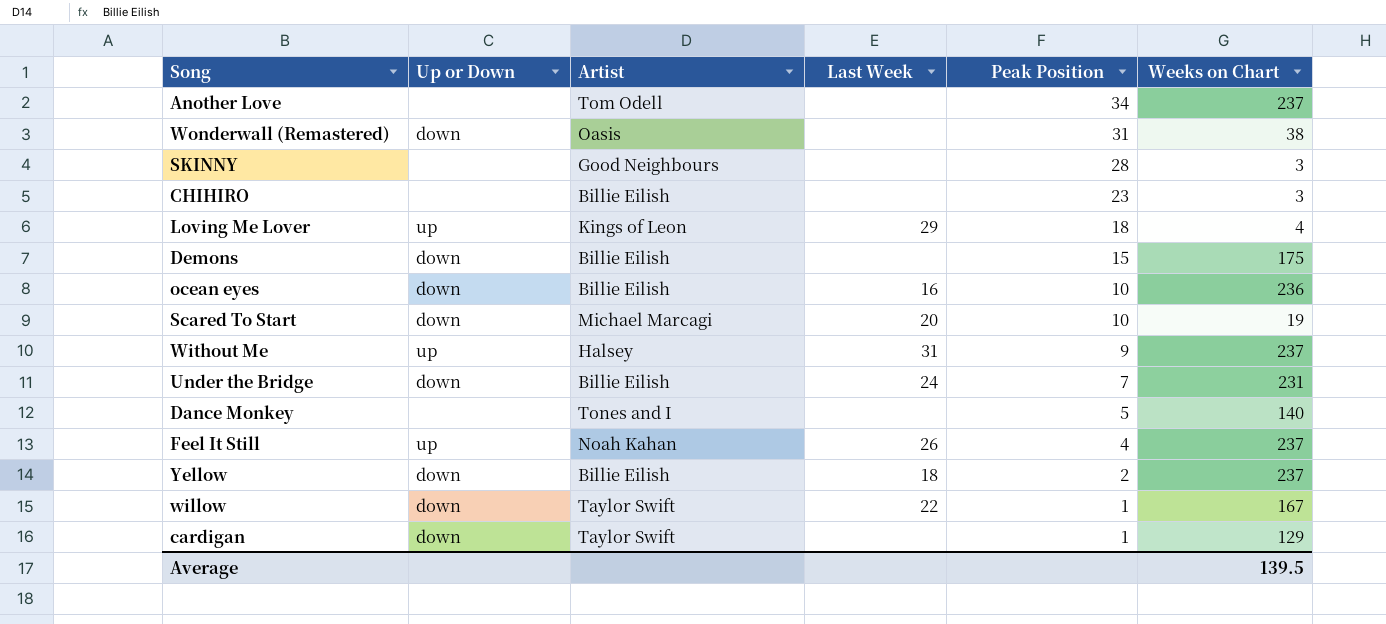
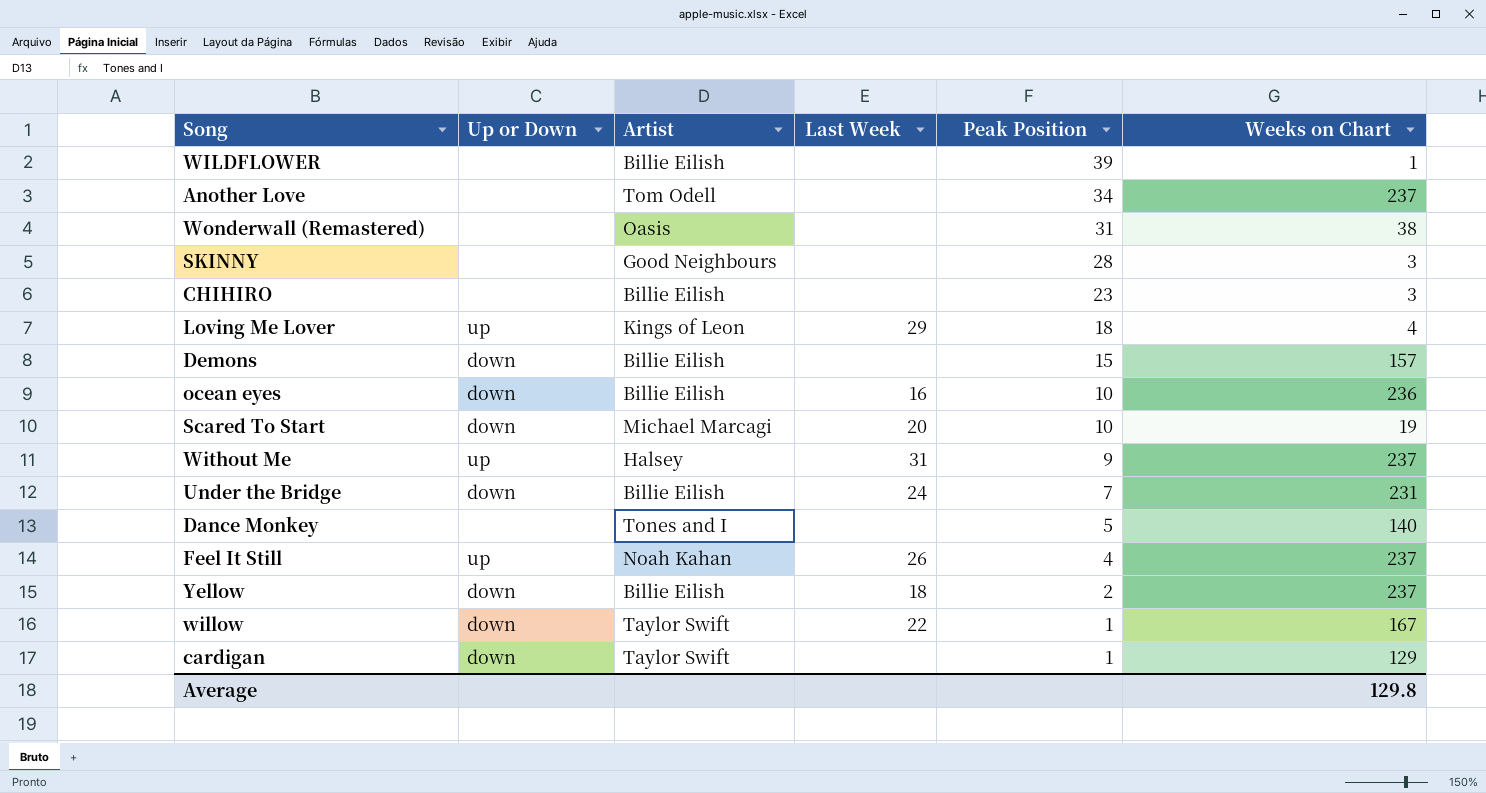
row WILDFLOWER: none -> none | Billie Eilish | none | 39 | 1
Wonderwall (Remastered) | Up or Down: down -> none
Demons | Weeks on Chart: 175 -> 157
Average | Weeks on Chart: 139.5 -> 129.8

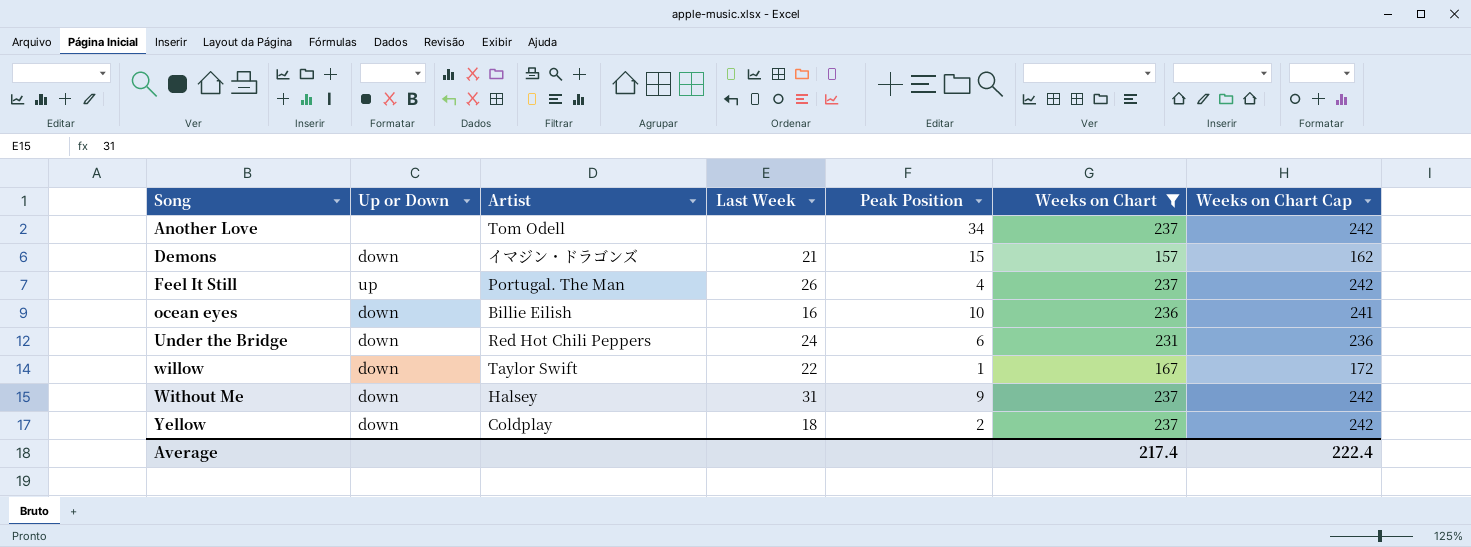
filter: none -> Weeks on Chart >= 157
row order: Peak Position descending -> Song ascending
column Weeks on Chart Cap | formula: none -> [Weeks on Chart] + 5
Demons | Artist: Billie Eilish -> イマジン・ドラゴンズ
Demons | Last Week: none -> 21
Feel It Still | Artist: Noah Kahan -> Portugal. The Man
Under the Bridge | Artist: Billie Eilish -> Red Hot Chili Peppers
Under the Bridge | Peak Position: 7 -> 6
Without Me | Up or Down: up -> down
Yellow | Artist: Billie Eilish -> Coldplay
Average | Weeks on Chart: 129.8 -> 217.4

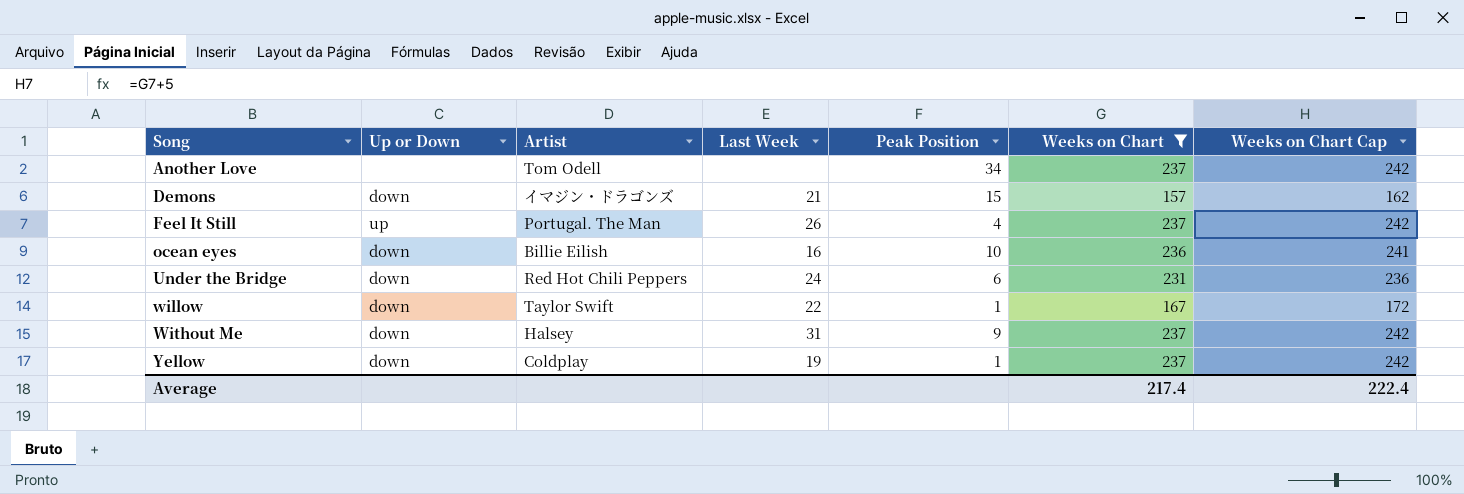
Yellow | Last Week: 18 -> 19
Yellow | Peak Position: 2 -> 1

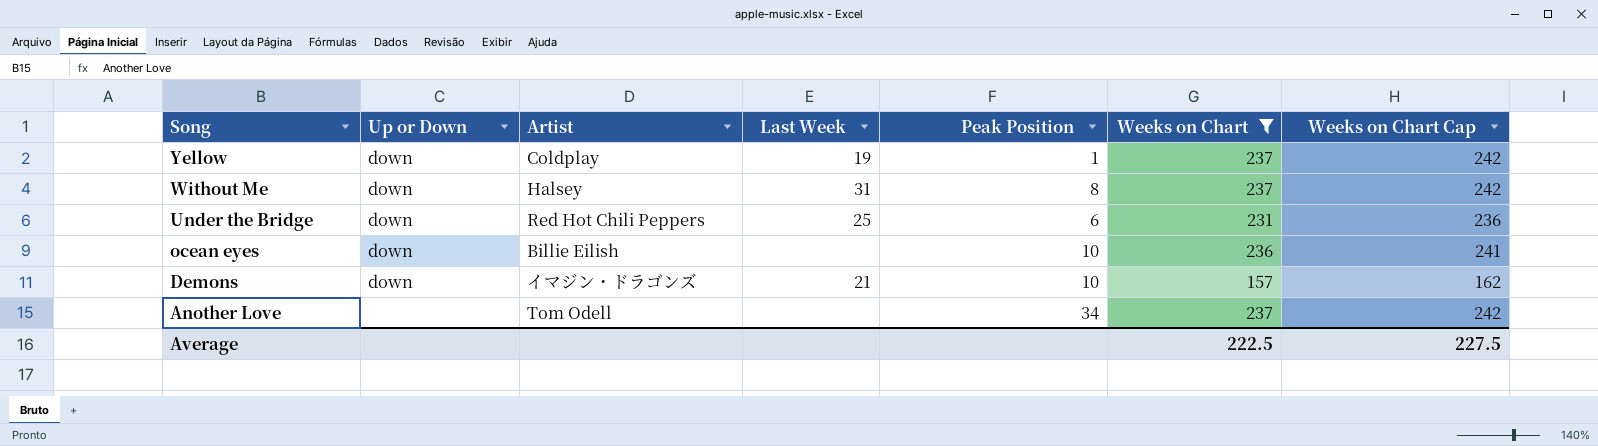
row order: Song ascending -> Song descending
row Feel It Still: up | Portugal. The Man | 26 | 4 | 237 | 242 -> none
row willow: down | Taylor Swift | 22 | 1 | 167 | 172 -> none
Without Me | Peak Position: 9 -> 8
Under the Bridge | Last Week: 24 -> 25
ocean eyes | Last Week: 16 -> none
Demons | Peak Position: 15 -> 10
Average | Weeks on Chart: 217.4 -> 222.5
Average | Weeks on Chart Cap: 222.4 -> 227.5

